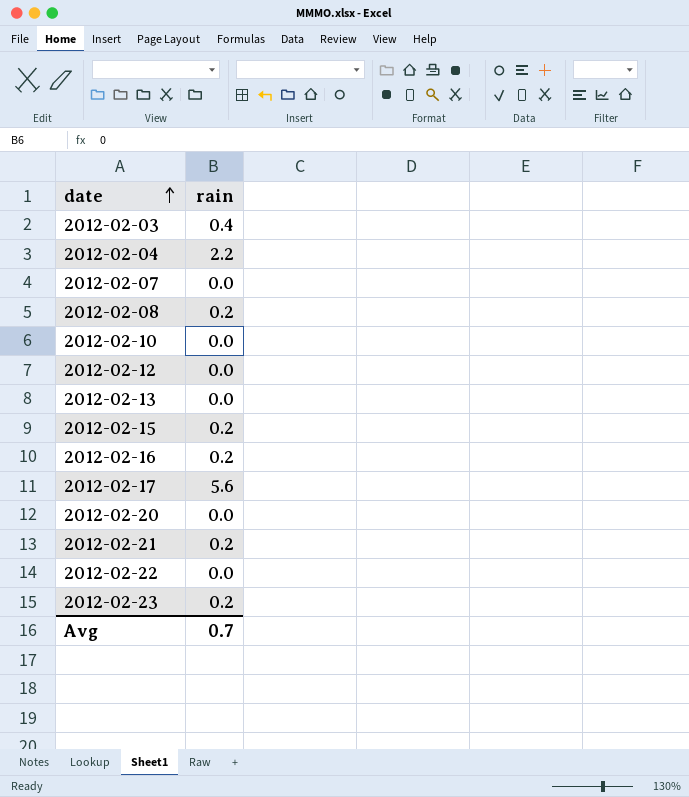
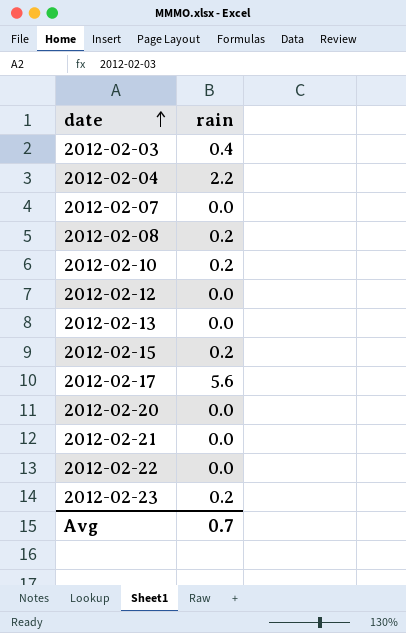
row 2012-02-16: 0.2 -> none
2012-02-10 | rain: 0.0 -> 0.2
2012-02-21 | rain: 0.2 -> 0.0

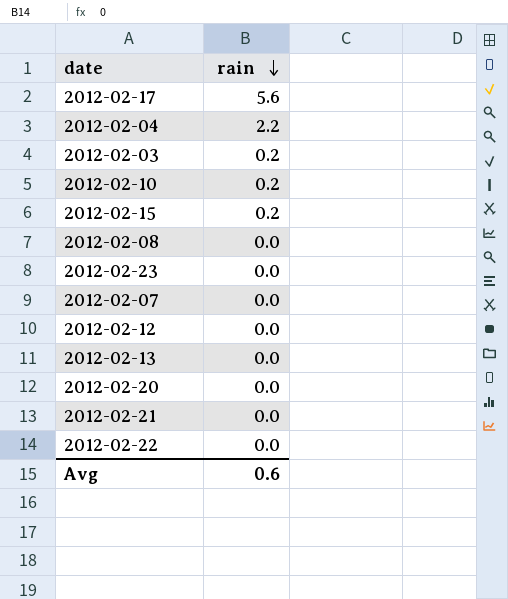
row order: date ascending -> rain descending
2012-02-03 | rain: 0.4 -> 0.2
2012-02-08 | rain: 0.2 -> 0.0
2012-02-23 | rain: 0.2 -> 0.0
Avg | rain: 0.7 -> 0.6

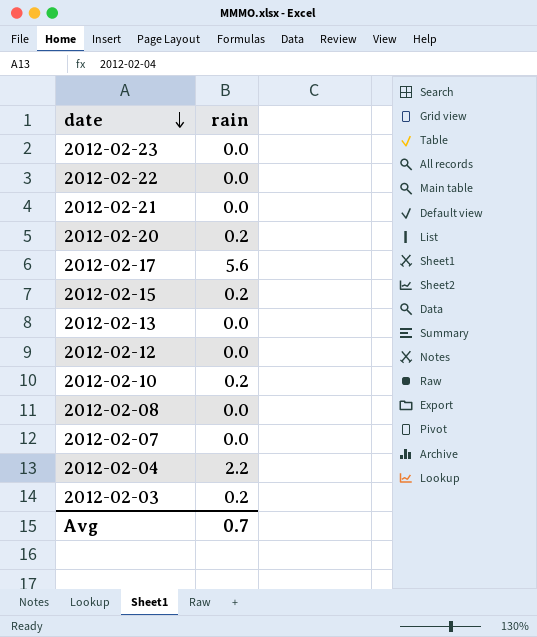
row order: rain descending -> date descending
2012-02-20 | rain: 0.0 -> 0.2
Avg | rain: 0.6 -> 0.7

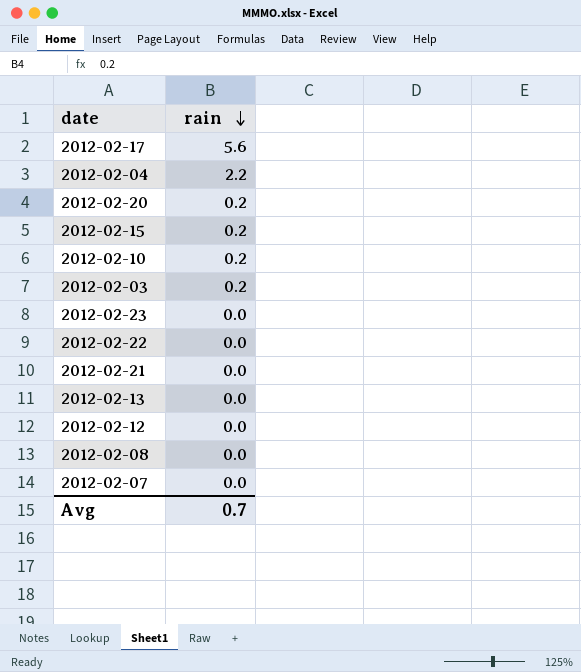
row order: date descending -> rain descending

